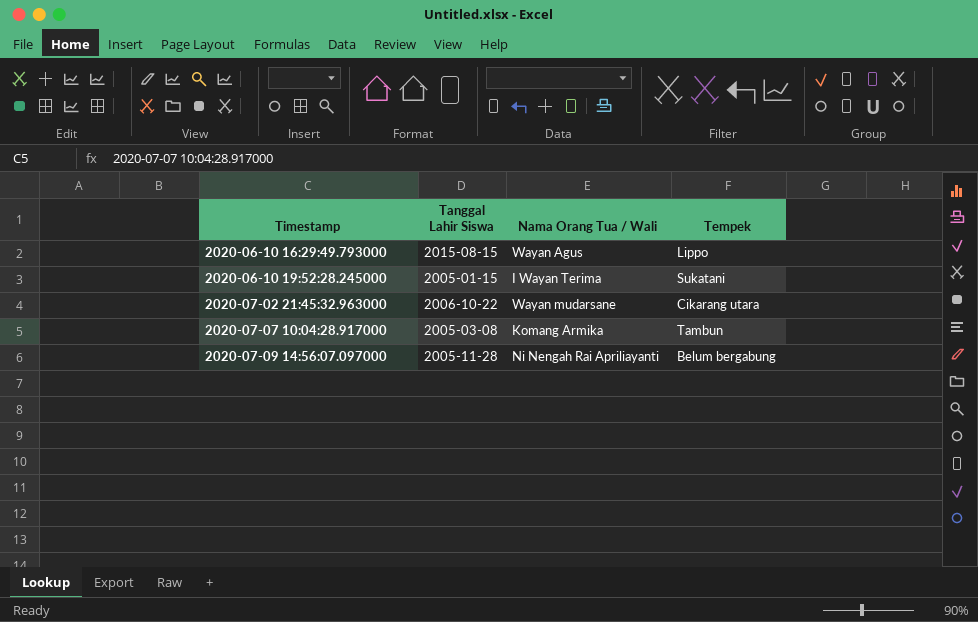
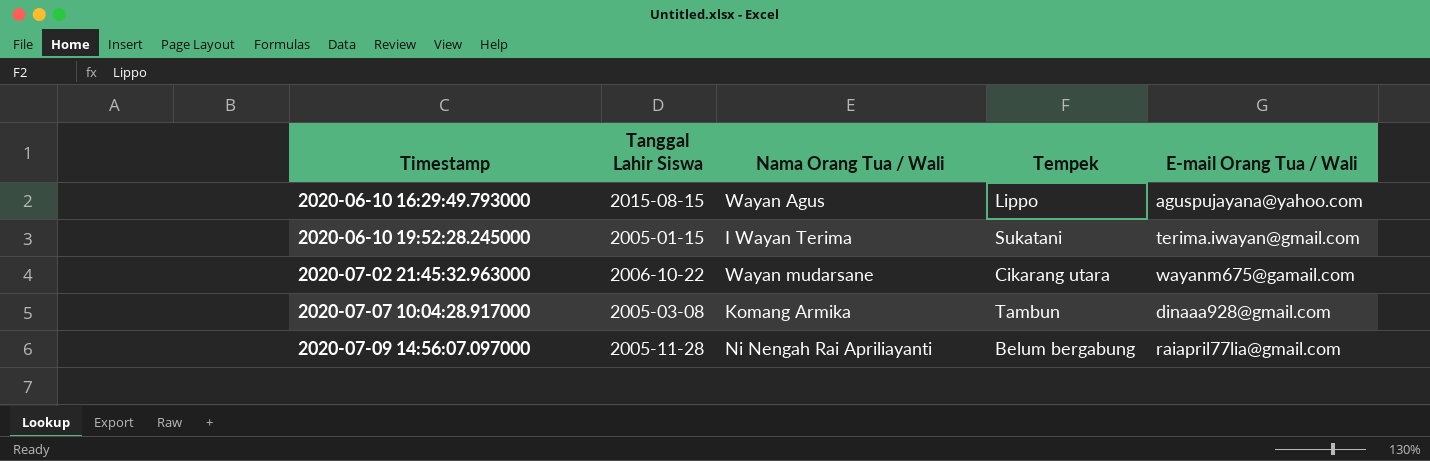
column E-mail Orang Tua / Wali | position: none -> 5

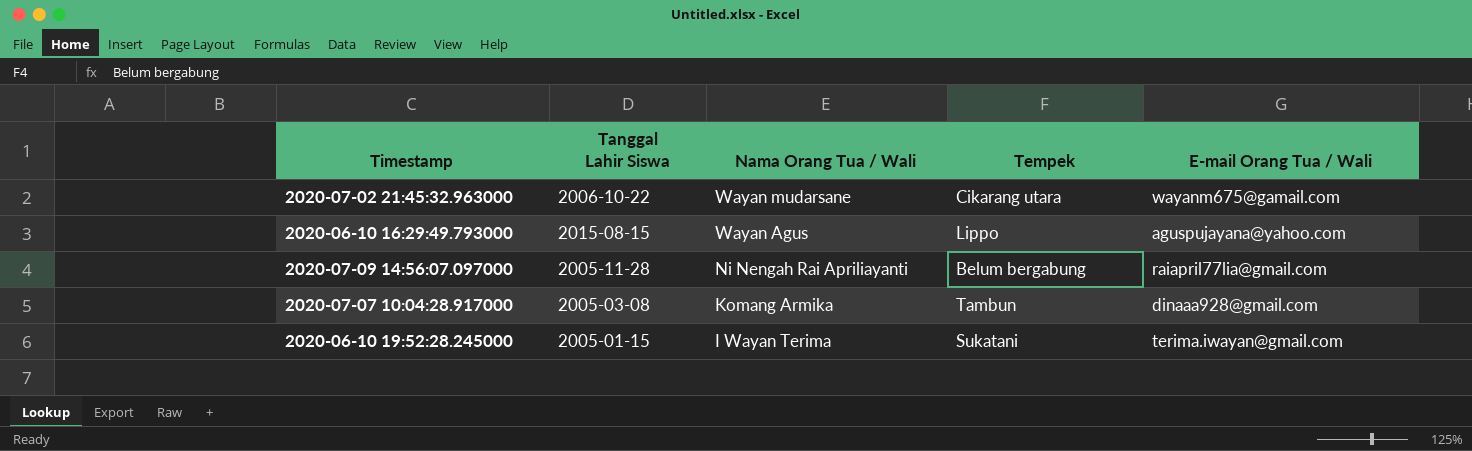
row order: Timestamp ascending -> Nama Orang Tua / Wali descending

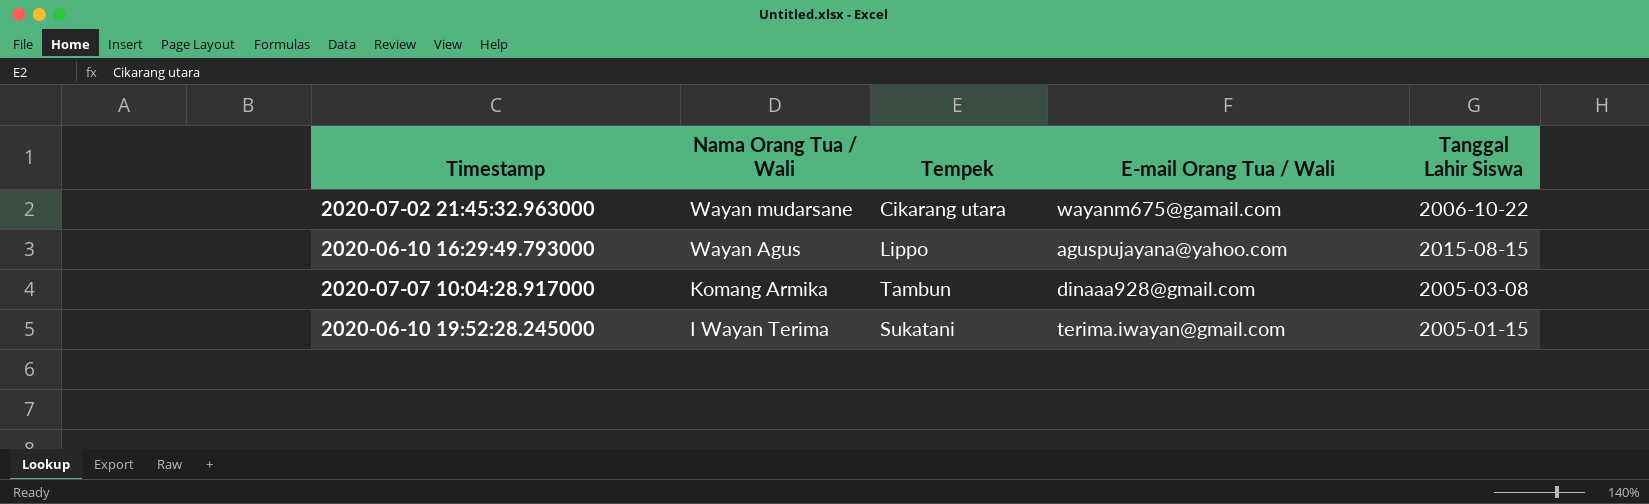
column Tanggal Lahir Siswa | position: 2 -> 5
row 2020-07-09 14:56:07.097000: 2005-11-28 | Ni Nengah Rai Apriliayanti | Belum bergabung | raiapril77lia@gmail.com -> none

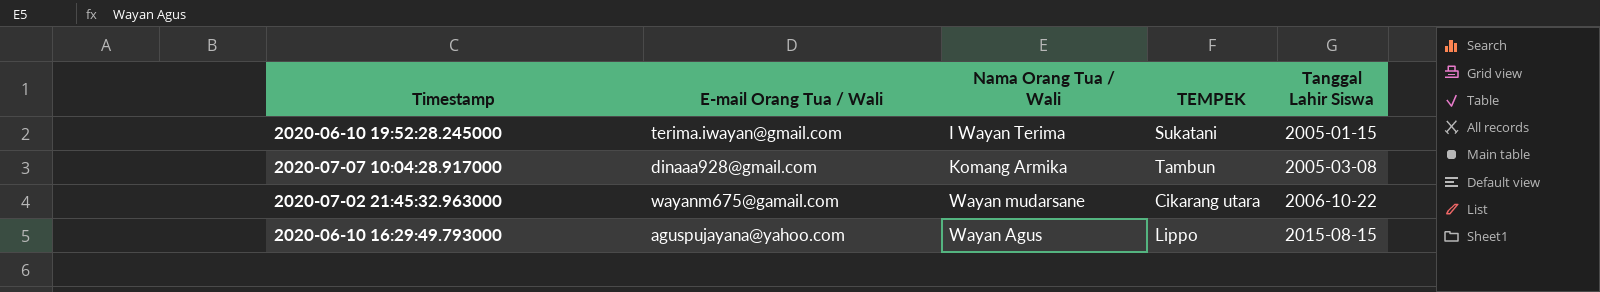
row order: Nama Orang Tua / Wali descending -> Tanggal Lahir Siswa ascending
column E-mail Orang Tua / Wali | position: 4 -> 2
column name: Tempek -> TEMPEK

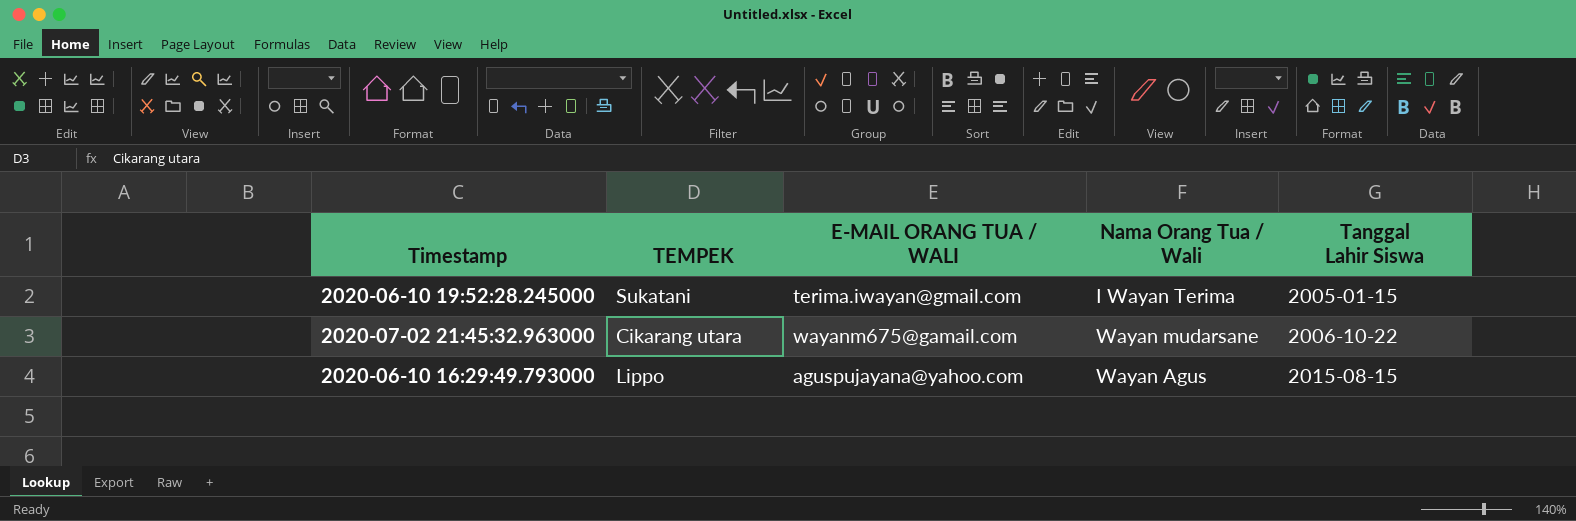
column TEMPEK | position: 4 -> 2
column name: E-mail Orang Tua / Wali -> E-MAIL ORANG TUA / WALI
row 2020-07-07 10:04:28.917000: dinaaa928@gmail.com | Komang Armika | Tambun | 2005-03-08 -> none

